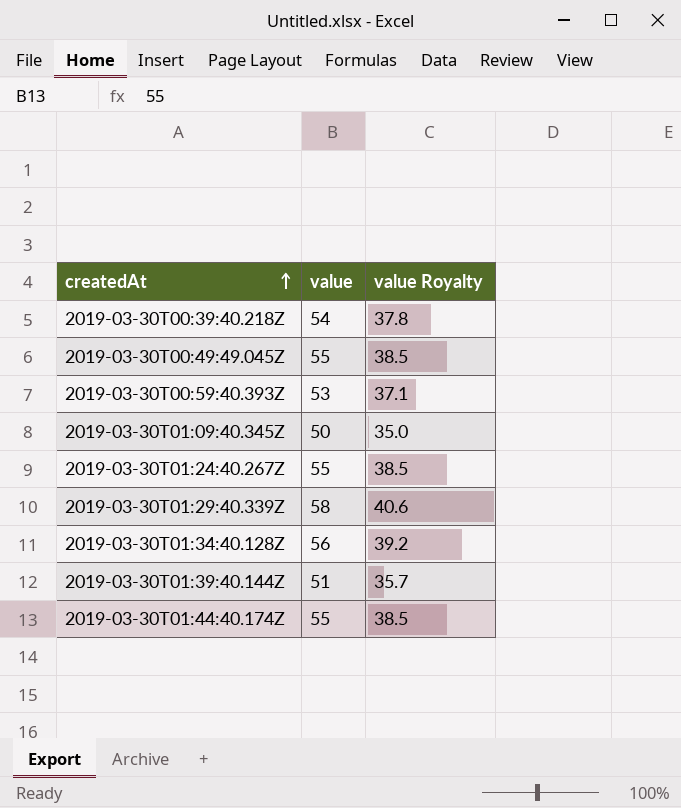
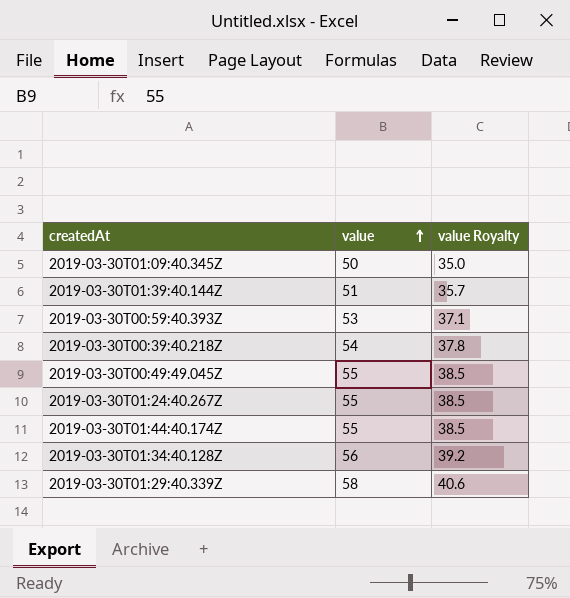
row order: createdAt ascending -> value ascending

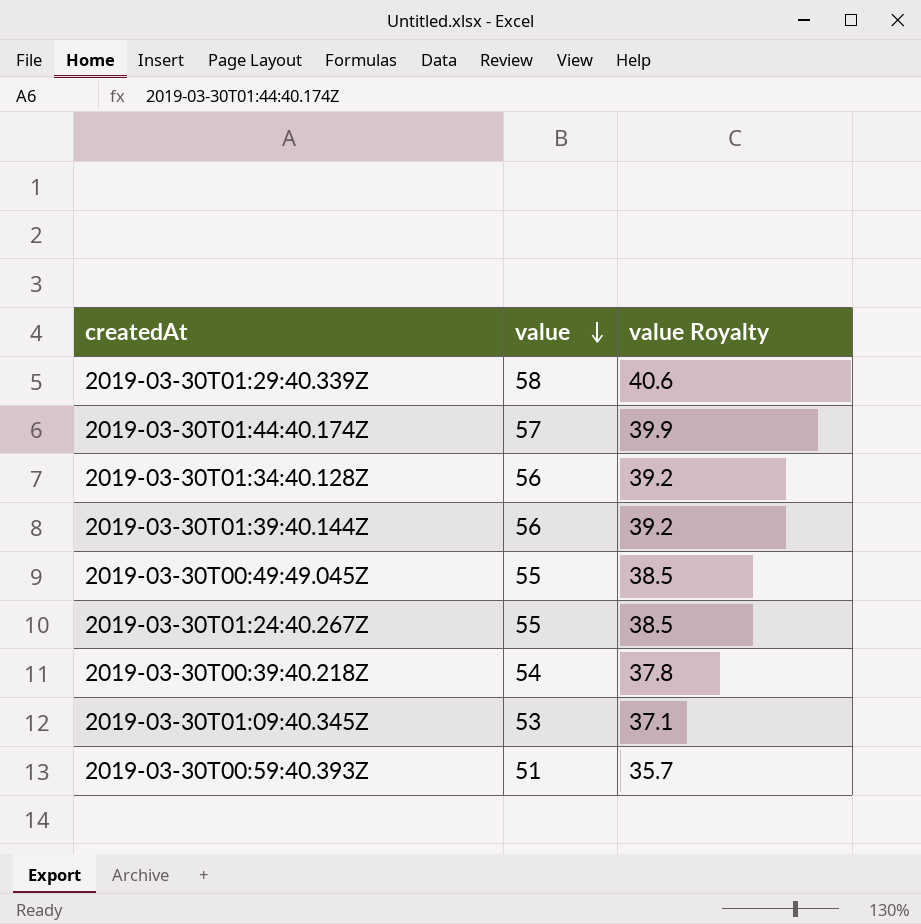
row order: value ascending -> value descending
2019-03-30T01:44:40.174Z | value: 55 -> 57
2019-03-30T01:44:40.174Z | value Royalty: 38.5 -> 39.9
2019-03-30T01:39:40.144Z | value: 51 -> 56
2019-03-30T01:39:40.144Z | value Royalty: 35.7 -> 39.2
2019-03-30T01:09:40.345Z | value: 50 -> 53
2019-03-30T01:09:40.345Z | value Royalty: 35.0 -> 37.1
2019-03-30T00:59:40.393Z | value: 53 -> 51
2019-03-30T00:59:40.393Z | value Royalty: 37.1 -> 35.7

